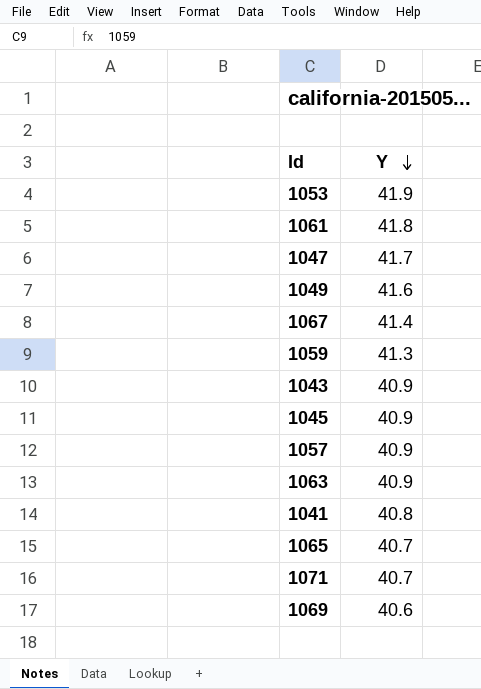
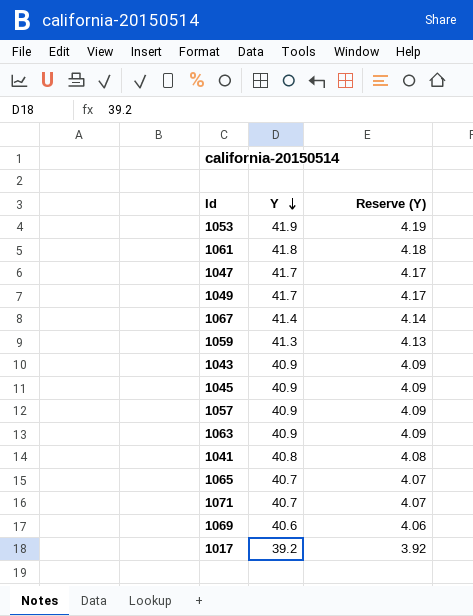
column Reserve (Y) | formula: none -> [Y] * 0.1
1049 | Y: 41.6 -> 41.7
row 1017: none -> 39.2 | 3.92

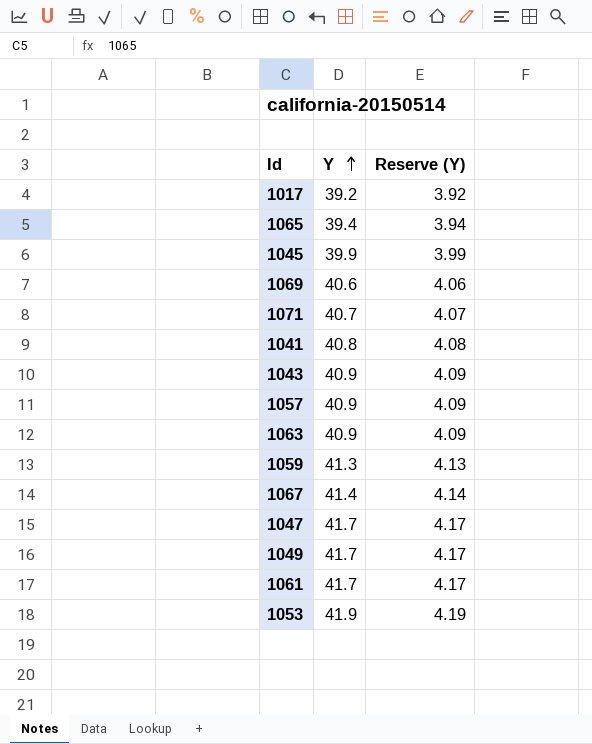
row order: Y descending -> Y ascending
1065 | Y: 40.7 -> 39.4
1065 | Reserve (Y): 4.07 -> 3.94
1045 | Y: 40.9 -> 39.9
1045 | Reserve (Y): 4.09 -> 3.99
1061 | Y: 41.8 -> 41.7
1061 | Reserve (Y): 4.18 -> 4.17

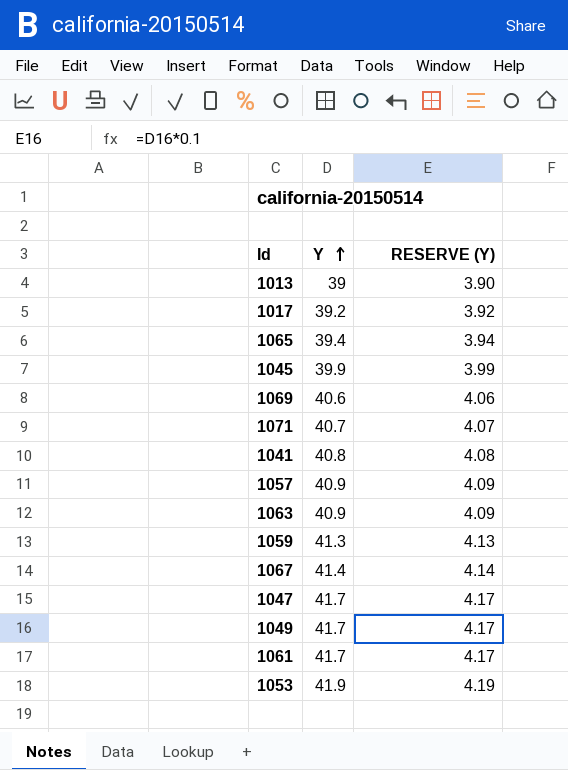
column name: Reserve (Y) -> RESERVE (Y)
row 1043: 40.9 | 4.09 -> none
row 1013: none -> 39 | 3.90

